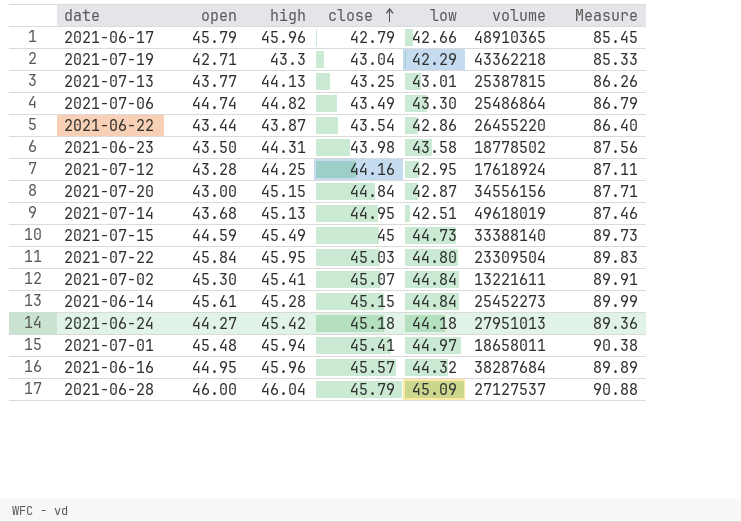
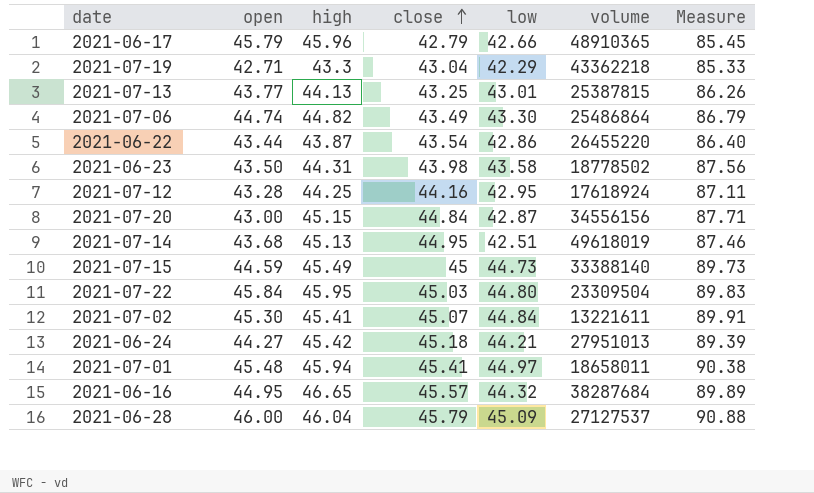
row 2021-06-14: 45.61 | 45.28 | 45.15 | 44.84 | 25452273 | 89.99 -> none
2021-06-24 | low: 44.18 -> 44.21
2021-06-24 | Measure: 89.36 -> 89.39
2021-06-16 | high: 45.96 -> 46.65

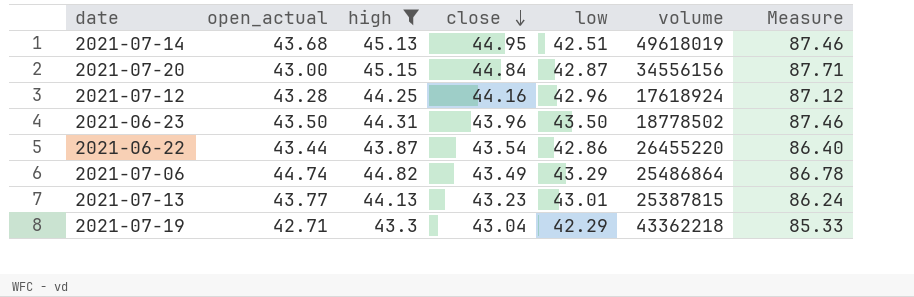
filter: none -> high <= 45.15
row order: close ascending -> close descending
column name: open -> open_actual
2021-07-12 | low: 42.95 -> 42.96
2021-07-12 | Measure: 87.11 -> 87.12
2021-06-23 | close: 43.98 -> 43.96
2021-06-23 | low: 43.58 -> 43.50
2021-06-23 | Measure: 87.56 -> 87.46
2021-07-06 | low: 43.30 -> 43.29
2021-07-06 | Measure: 86.79 -> 86.78
2021-07-13 | close: 43.25 -> 43.23
2021-07-13 | Measure: 86.26 -> 86.24

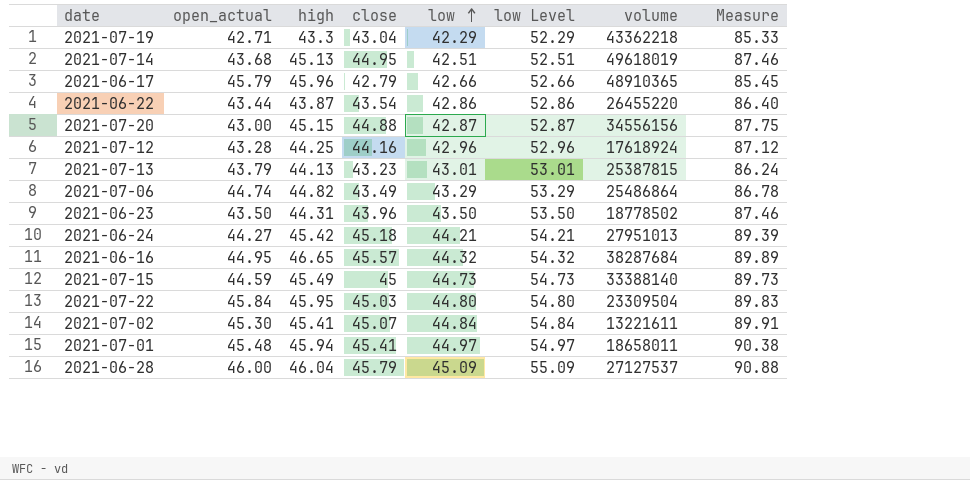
filter: high <= 45.15 -> none
row order: close descending -> low ascending
column low Level | formula: none -> [low] + 10
2021-07-20 | close: 44.84 -> 44.88
2021-07-20 | Measure: 87.71 -> 87.75
2021-07-13 | open_actual: 43.77 -> 43.79

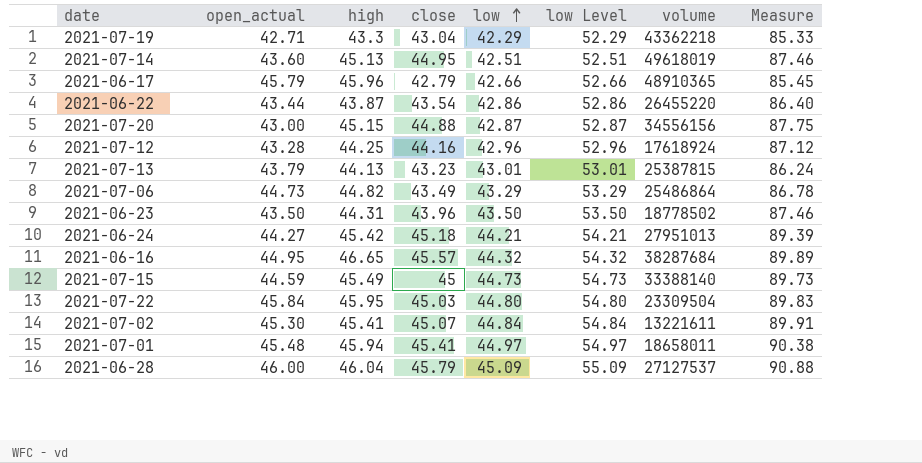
2021-07-14 | open_actual: 43.68 -> 43.60
2021-07-06 | open_actual: 44.74 -> 44.73

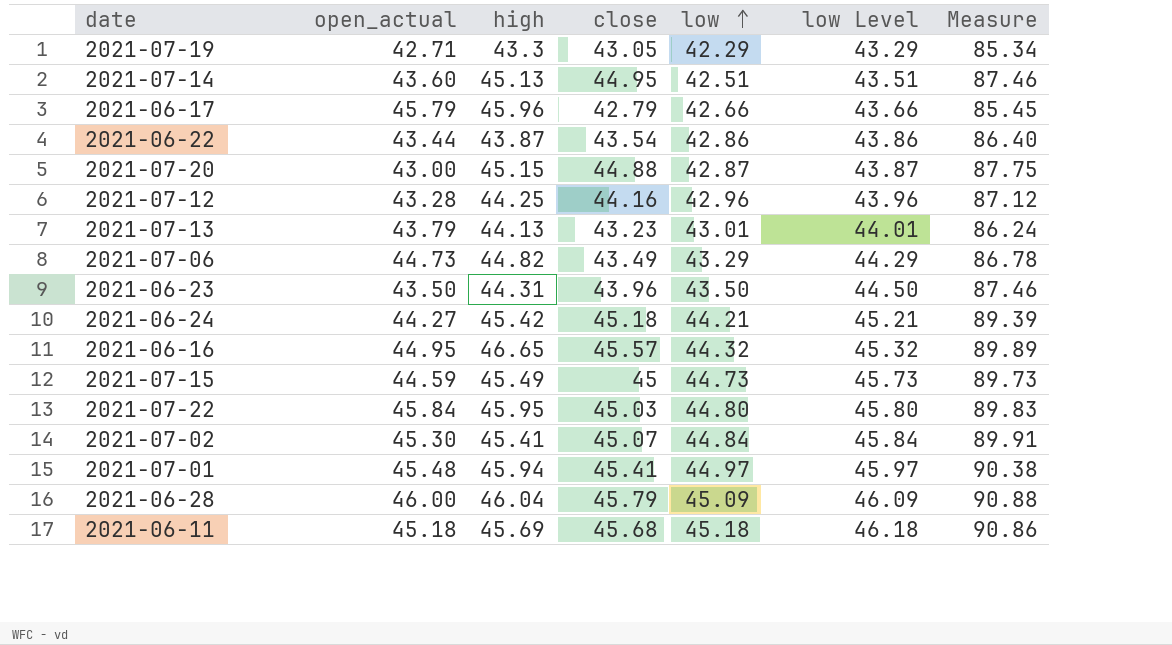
column volume | position: 7 -> none
column low Level | formula: [low] + 10 -> [low] + 1
2021-07-19 | close: 43.04 -> 43.05
2021-07-19 | Measure: 85.33 -> 85.34
row 2021-06-11: none -> 45.18 | 45.69 | 45.68 | 45.18 | 46.18 | 90.86

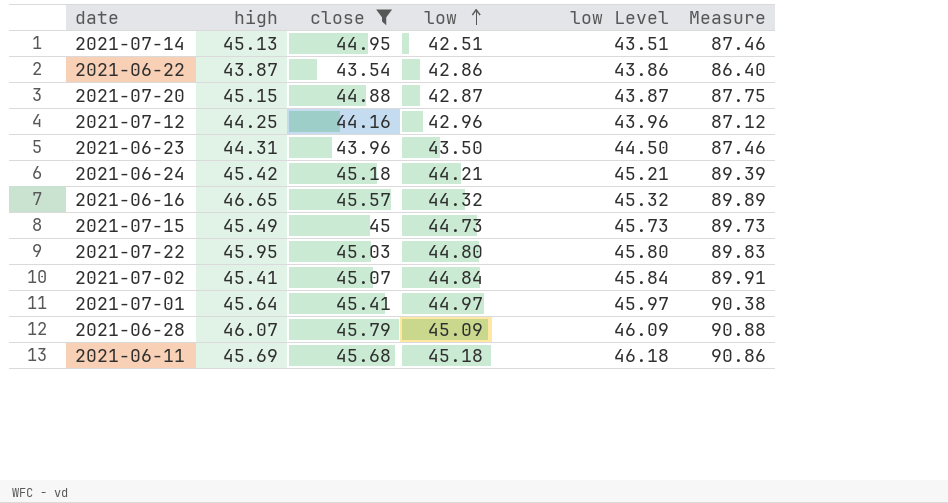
filter: none -> close >= 43.54
column open_actual | position: 2 -> none
2021-07-01 | high: 45.94 -> 45.64
2021-06-28 | high: 46.04 -> 46.07

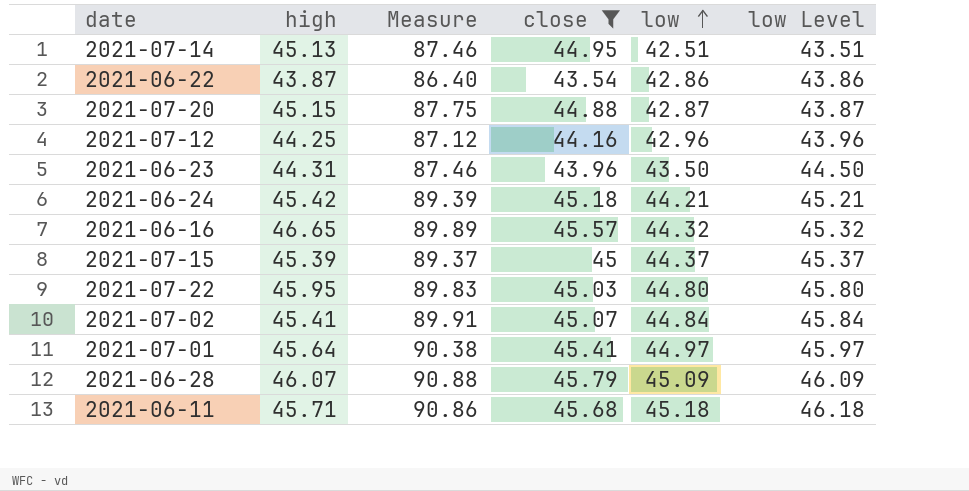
column Measure | position: 6 -> 3
2021-07-15 | high: 45.49 -> 45.39
2021-07-15 | Measure: 89.73 -> 89.37
2021-07-15 | low: 44.73 -> 44.37
2021-07-15 | low Level: 45.73 -> 45.37
2021-06-11 | high: 45.69 -> 45.71

